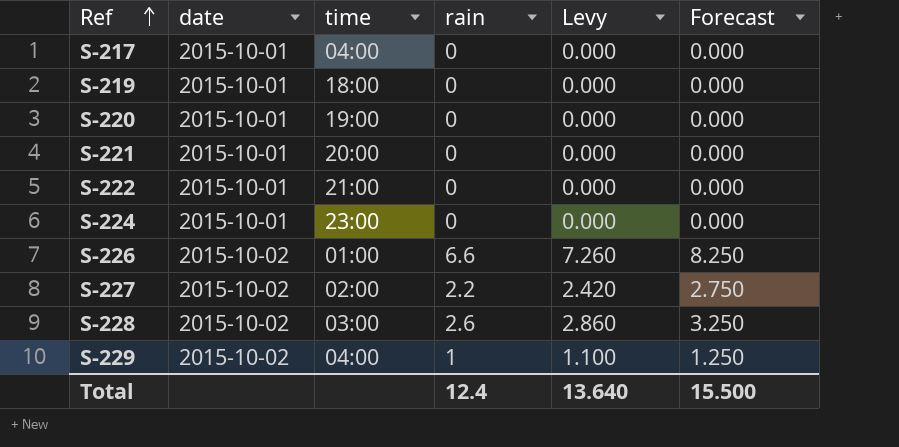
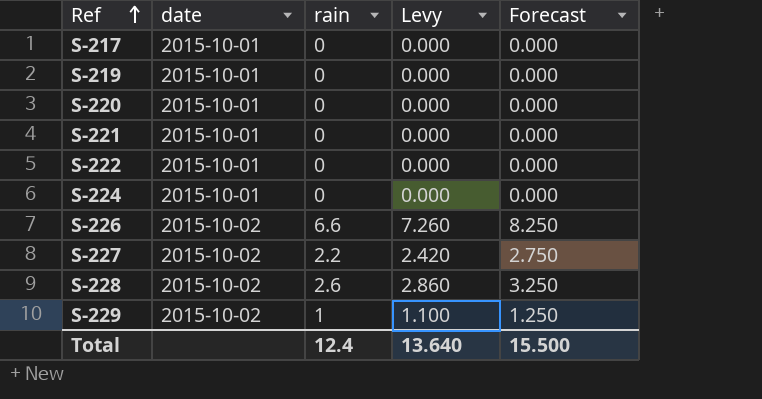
column time | position: 3 -> none

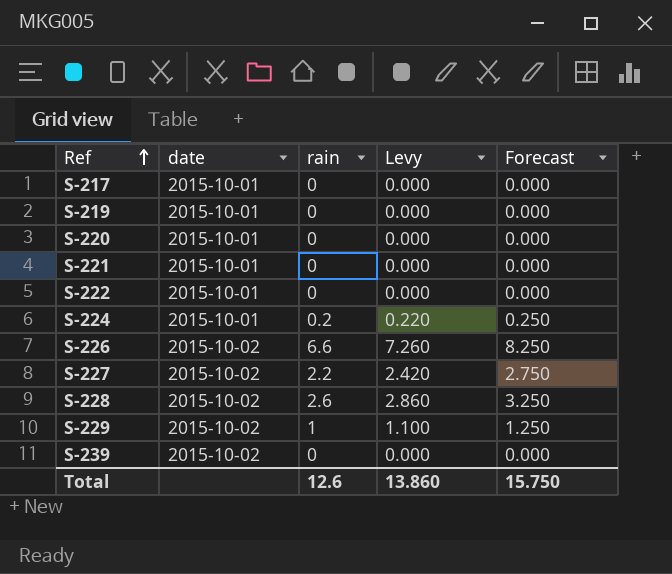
S-224 | rain: 0 -> 0.2
S-224 | Levy: 0.000 -> 0.220
S-224 | Forecast: 0.000 -> 0.250
row S-239: none -> 2015-10-02 | 0 | 0.000 | 0.000
Total | rain: 12.4 -> 12.6
Total | Levy: 13.640 -> 13.860
Total | Forecast: 15.500 -> 15.750

